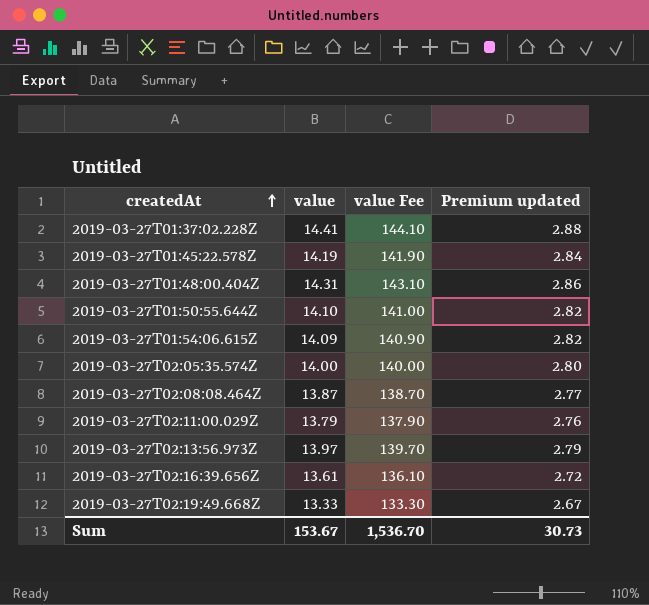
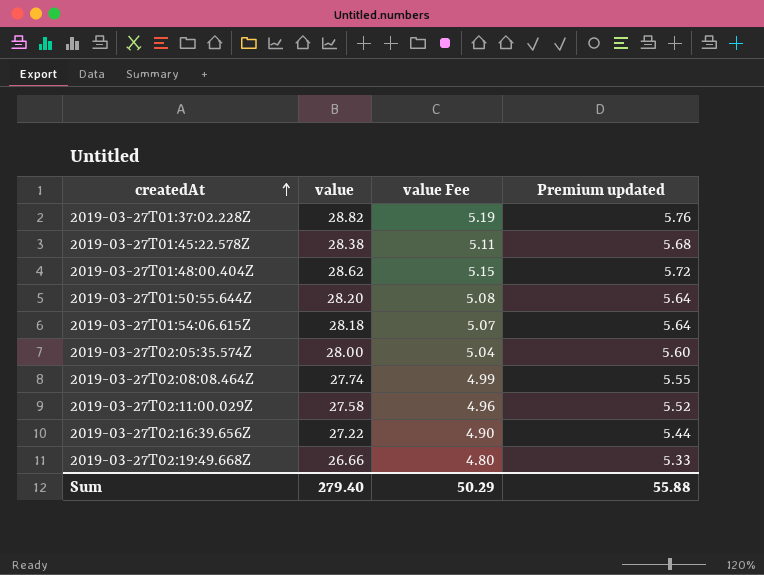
column value Fee | formula: [value] * 10 -> [value] * 0.18
row 2019-03-27T02:13:56.973Z: 13.97 | 139.70 | 2.79 -> none
2019-03-27T01:37:02.228Z | value: 14.41 -> 28.82
2019-03-27T01:37:02.228Z | Premium updated: 2.88 -> 5.76
2019-03-27T01:45:22.578Z | value: 14.19 -> 28.38
2019-03-27T01:45:22.578Z | Premium updated: 2.84 -> 5.68
2019-03-27T01:48:00.404Z | value: 14.31 -> 28.62
2019-03-27T01:48:00.404Z | Premium updated: 2.86 -> 5.72
2019-03-27T01:50:55.644Z | value: 14.10 -> 28.20
2019-03-27T01:50:55.644Z | Premium updated: 2.82 -> 5.64
2019-03-27T01:54:06.615Z | value: 14.09 -> 28.18
2019-03-27T01:54:06.615Z | Premium updated: 2.82 -> 5.64
2019-03-27T02:05:35.574Z | value: 14.00 -> 28.00
2019-03-27T02:05:35.574Z | Premium updated: 2.80 -> 5.60
2019-03-27T02:08:08.464Z | value: 13.87 -> 27.74
2019-03-27T02:08:08.464Z | Premium updated: 2.77 -> 5.55
2019-03-27T02:11:00.029Z | value: 13.79 -> 27.58
2019-03-27T02:11:00.029Z | Premium updated: 2.76 -> 5.52
2019-03-27T02:16:39.656Z | value: 13.61 -> 27.22
2019-03-27T02:16:39.656Z | Premium updated: 2.72 -> 5.44
2019-03-27T02:19:49.668Z | value: 13.33 -> 26.66
2019-03-27T02:19:49.668Z | Premium updated: 2.67 -> 5.33
Sum | value: 153.67 -> 279.40
Sum | value Fee: 1,536.70 -> 50.29
Sum | Premium updated: 30.73 -> 55.88

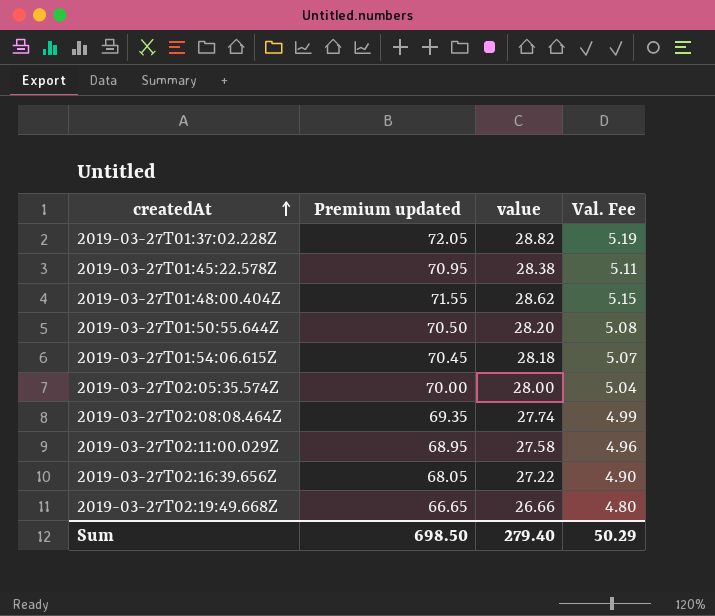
column Premium updated | formula: [value] * 0.2 -> [value] * 2.5
column Premium updated | position: 4 -> 2
column name: value Fee -> Val. Fee
Sum | Premium updated: 55.88 -> 698.50

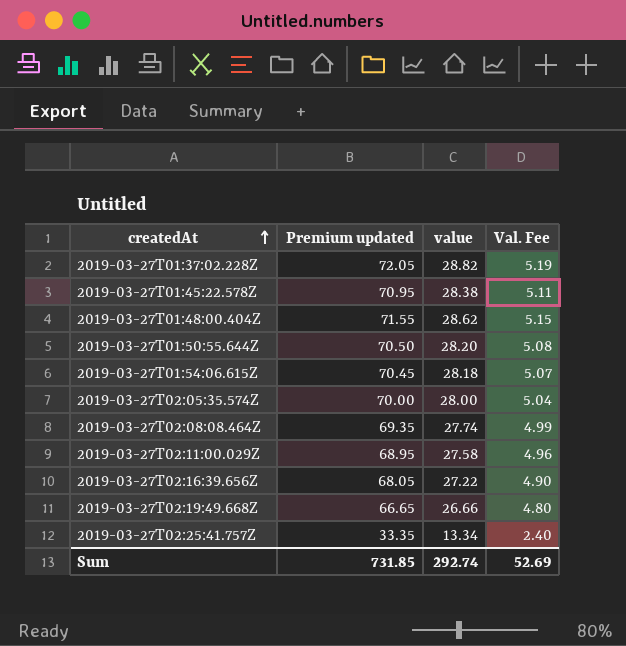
row 2019-03-27T02:25:41.757Z: none -> 33.35 | 13.34 | 2.40
Sum | Premium updated: 698.50 -> 731.85
Sum | value: 279.40 -> 292.74
Sum | Val. Fee: 50.29 -> 52.69

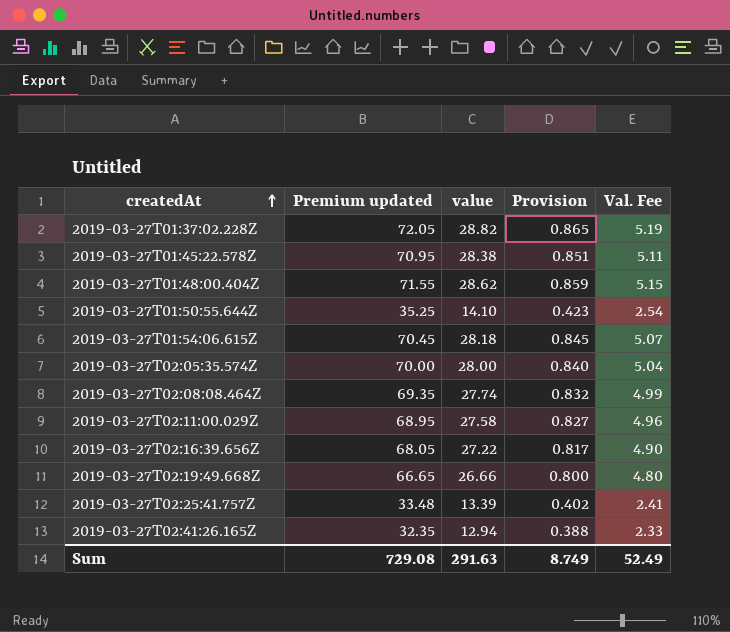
column Provision | formula: none -> [value] * 0.03
2019-03-27T01:50:55.644Z | Premium updated: 70.50 -> 35.25
2019-03-27T01:50:55.644Z | value: 28.20 -> 14.10
2019-03-27T01:50:55.644Z | Val. Fee: 5.08 -> 2.54
2019-03-27T02:25:41.757Z | Premium updated: 33.35 -> 33.48
2019-03-27T02:25:41.757Z | value: 13.34 -> 13.39
2019-03-27T02:25:41.757Z | Val. Fee: 2.40 -> 2.41
row 2019-03-27T02:41:26.165Z: none -> 32.35 | 12.94 | 0.388 | 2.33
Sum | Premium updated: 731.85 -> 729.08
Sum | value: 292.74 -> 291.63
Sum | Val. Fee: 52.69 -> 52.49

